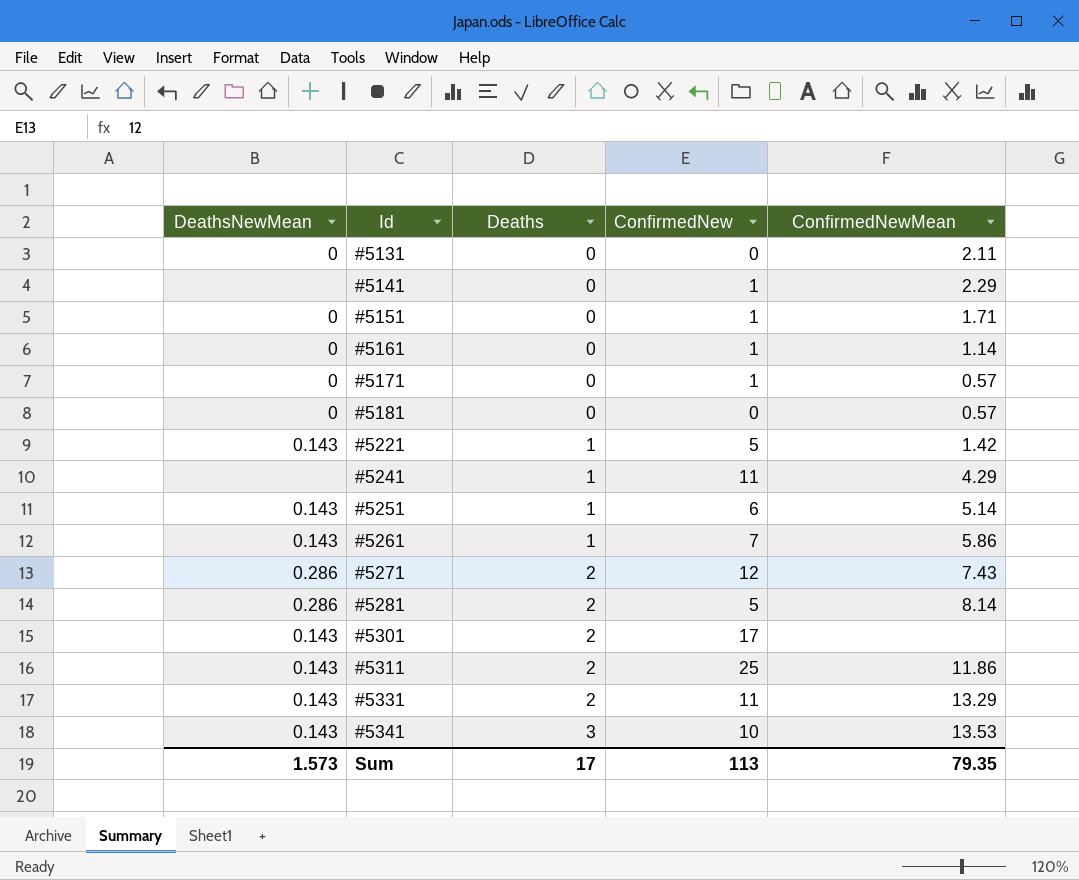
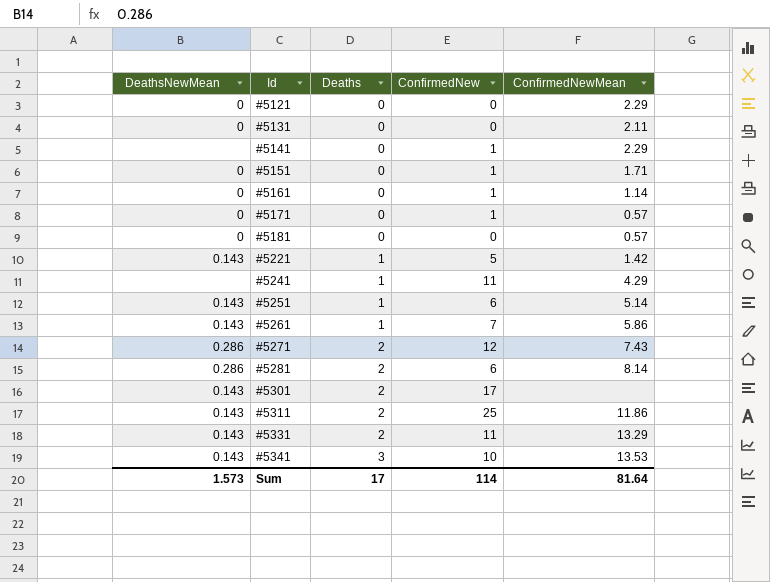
row #5121: none -> 0 | 0 | 0 | 2.29
#5281 | ConfirmedNew: 5 -> 6
Sum | ConfirmedNew: 113 -> 114
Sum | ConfirmedNewMean: 79.35 -> 81.64

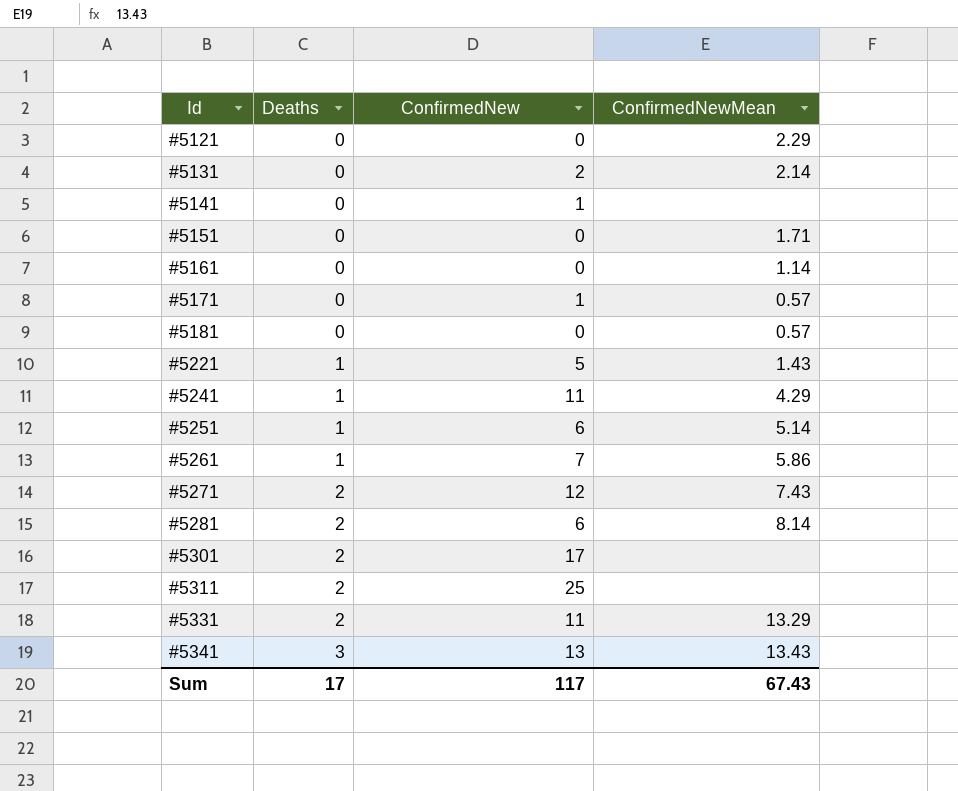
column DeathsNewMean | position: 1 -> none
#5131 | ConfirmedNew: 0 -> 2
#5131 | ConfirmedNewMean: 2.11 -> 2.14
#5141 | ConfirmedNewMean: 2.29 -> none
#5151 | ConfirmedNew: 1 -> 0
#5161 | ConfirmedNew: 1 -> 0
#5221 | ConfirmedNewMean: 1.42 -> 1.43
#5311 | ConfirmedNewMean: 11.86 -> none
#5341 | ConfirmedNew: 10 -> 13
#5341 | ConfirmedNewMean: 13.53 -> 13.43
Sum | ConfirmedNew: 114 -> 117
Sum | ConfirmedNewMean: 81.64 -> 67.43

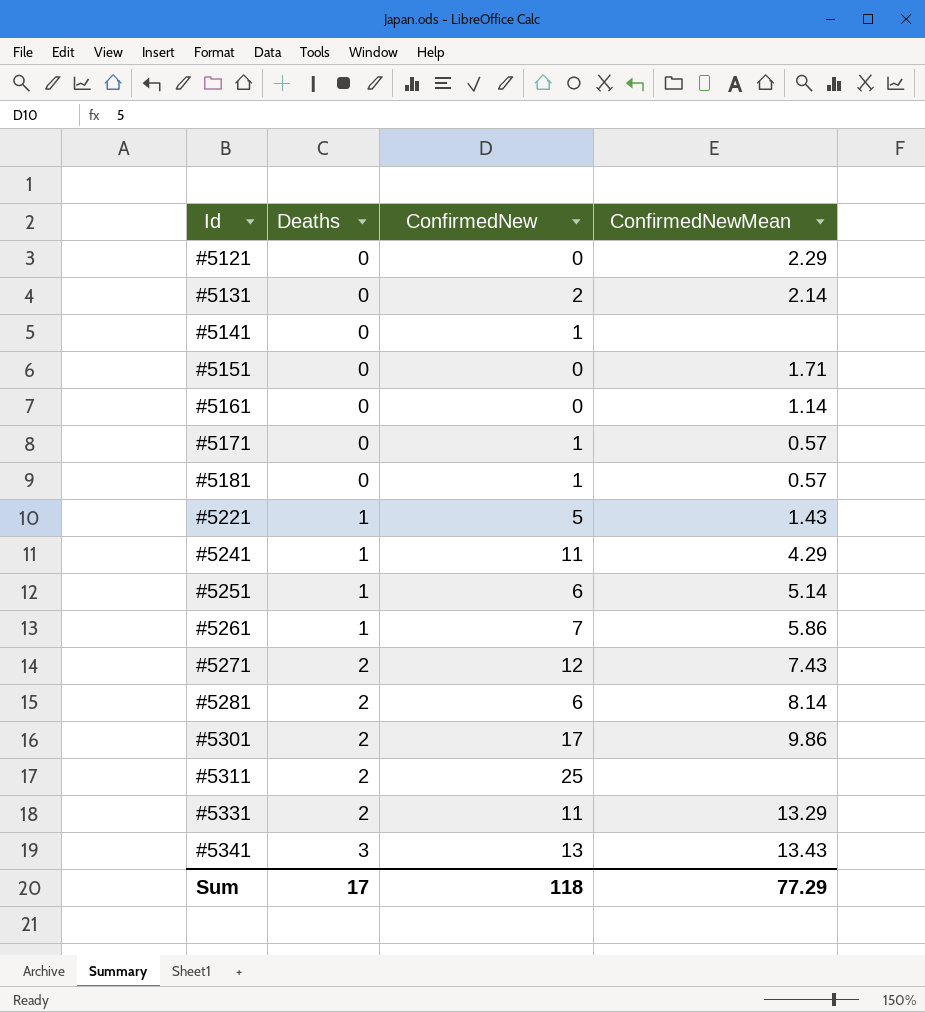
#5181 | ConfirmedNew: 0 -> 1
#5301 | ConfirmedNewMean: none -> 9.86
Sum | ConfirmedNew: 117 -> 118
Sum | ConfirmedNewMean: 67.43 -> 77.29

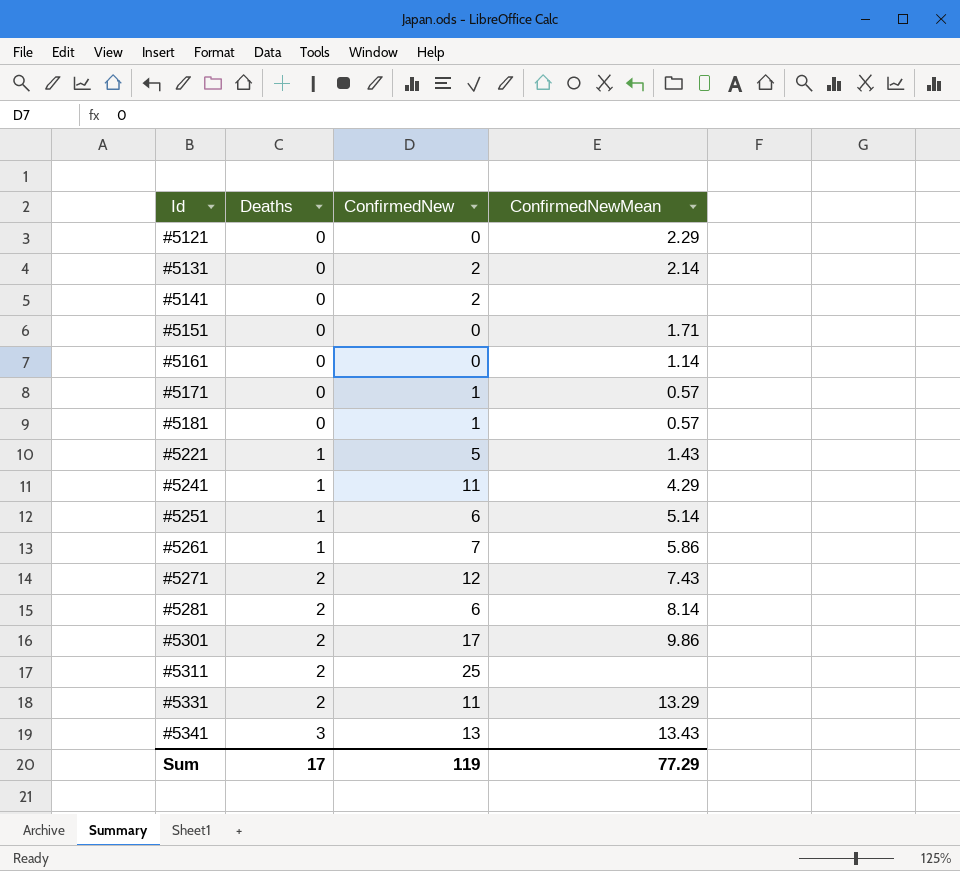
#5141 | ConfirmedNew: 1 -> 2
Sum | ConfirmedNew: 118 -> 119

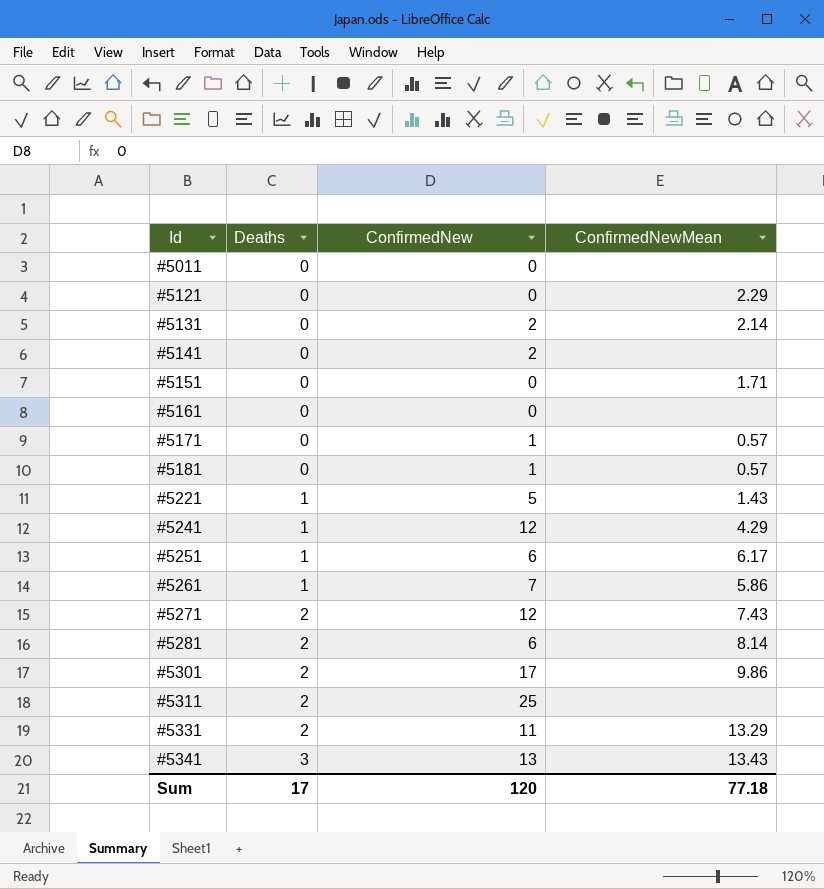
row #5011: none -> 0 | 0 | none
#5161 | ConfirmedNewMean: 1.14 -> none
#5241 | ConfirmedNew: 11 -> 12
#5251 | ConfirmedNewMean: 5.14 -> 6.17
Sum | ConfirmedNew: 119 -> 120
Sum | ConfirmedNewMean: 77.29 -> 77.18

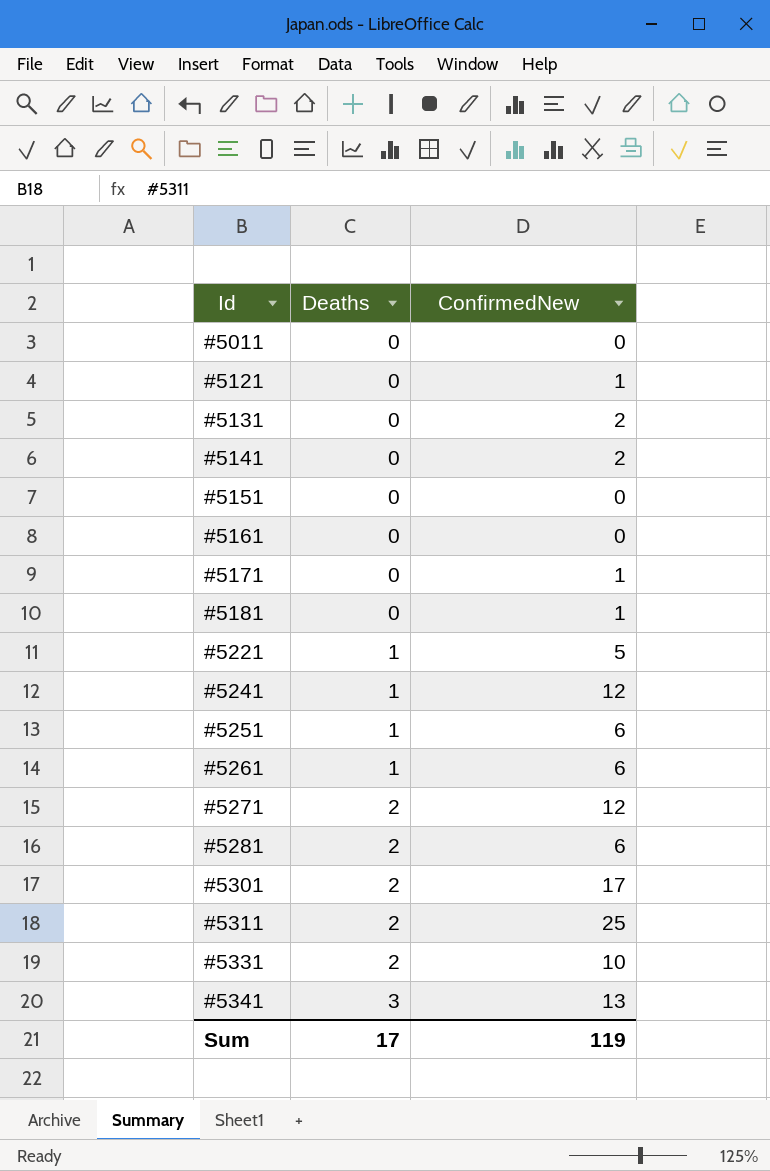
column ConfirmedNewMean | position: 4 -> none
#5121 | ConfirmedNew: 0 -> 1
#5261 | ConfirmedNew: 7 -> 6
#5331 | ConfirmedNew: 11 -> 10
Sum | ConfirmedNew: 120 -> 119

